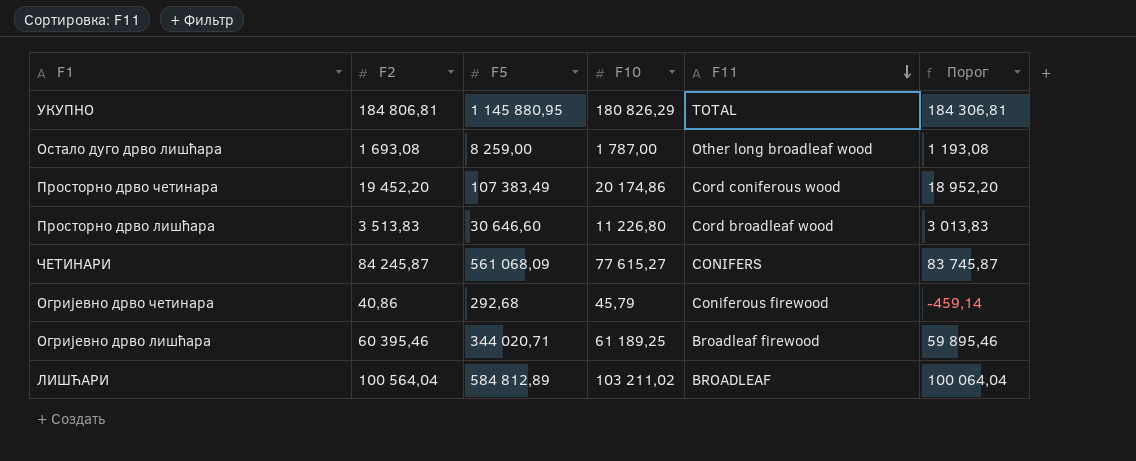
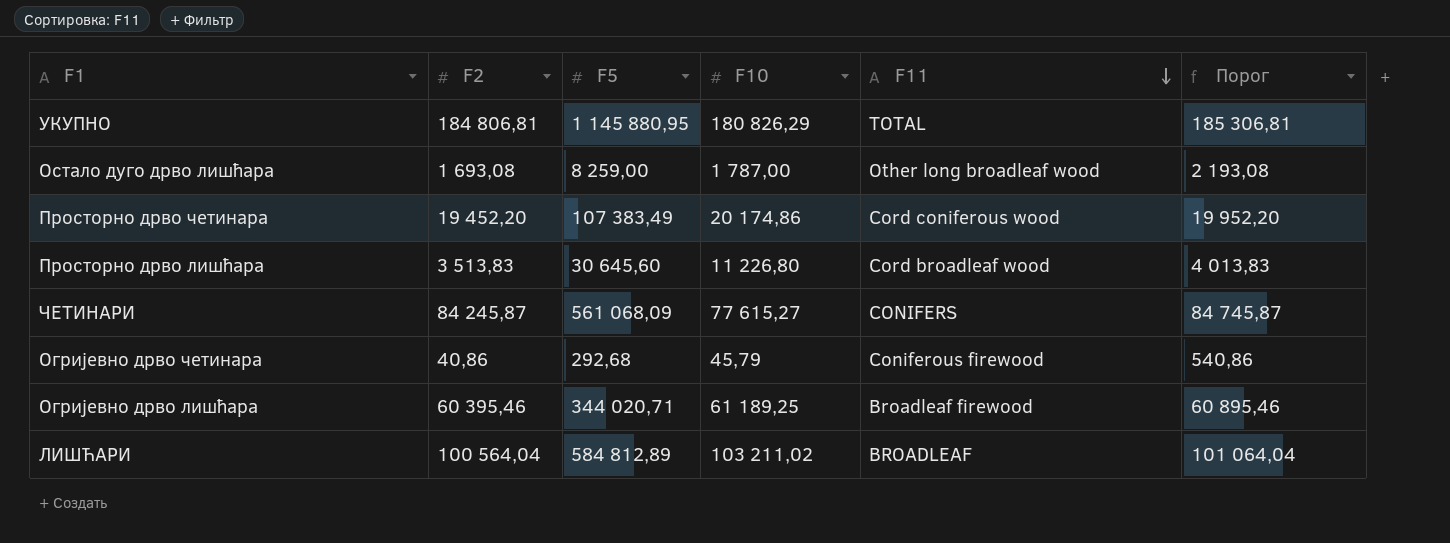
column Порог | formula: [F2] - 500 -> [F2] + 500
Просторно дрво лишћара | F5: 30 646,60 -> 30 645,60

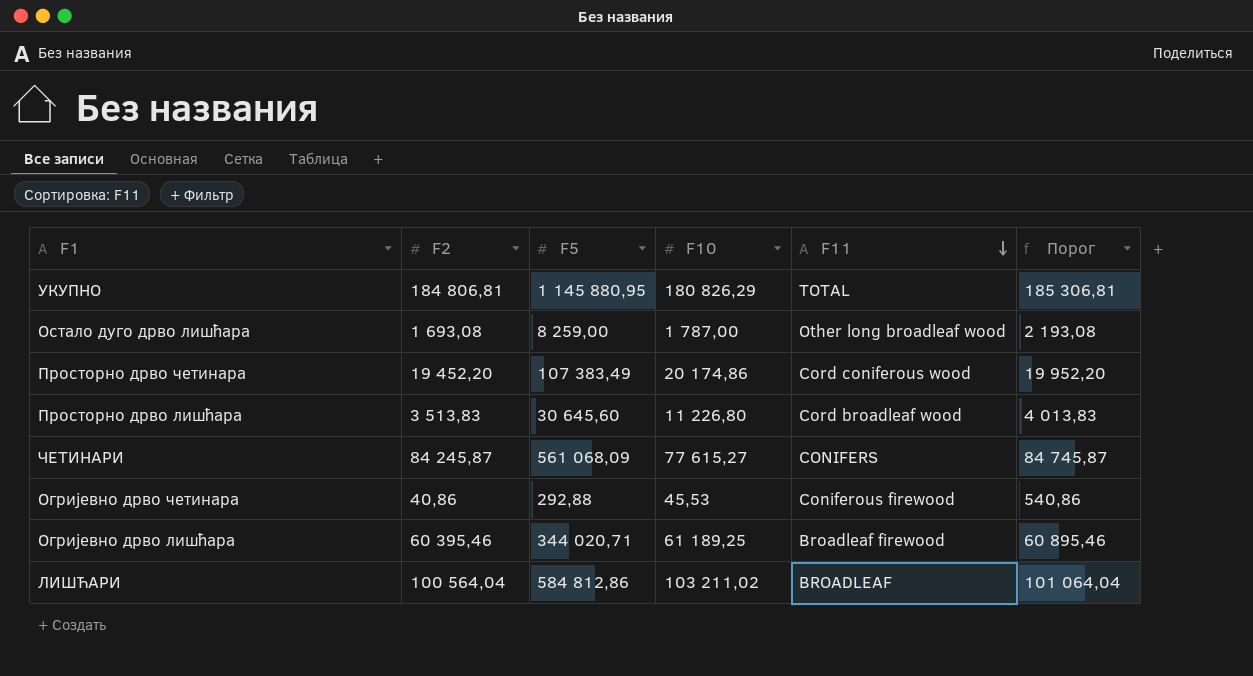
Огријевно дрво четинара | F5: 292,68 -> 292,88
Огријевно дрво четинара | F10: 45,79 -> 45,53
ЛИШЋАРИ | F5: 584 812,89 -> 584 812,86

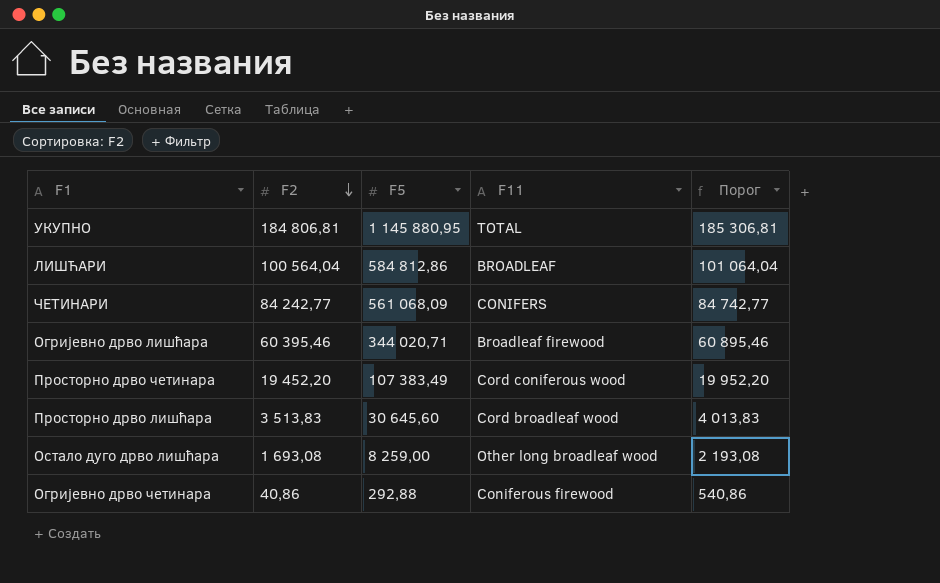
row order: F11 descending -> F2 descending
column F10 | position: 4 -> none
ЧЕТИНАРИ | F2: 84 245,87 -> 84 242,77
ЧЕТИНАРИ | Порог: 84 745,87 -> 84 742,77

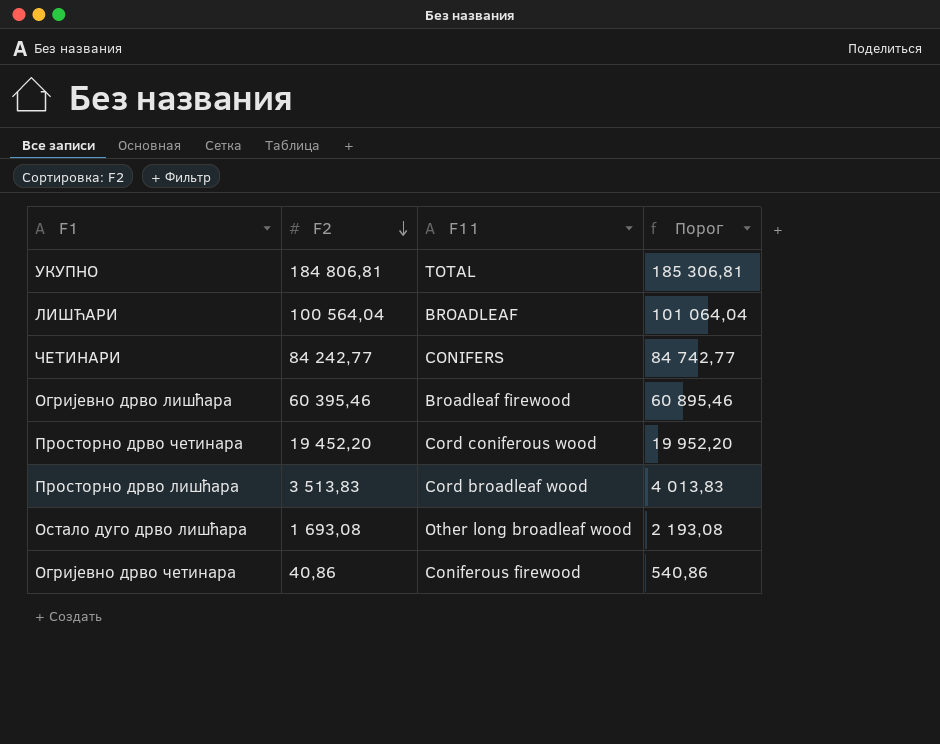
column F5 | position: 3 -> none

